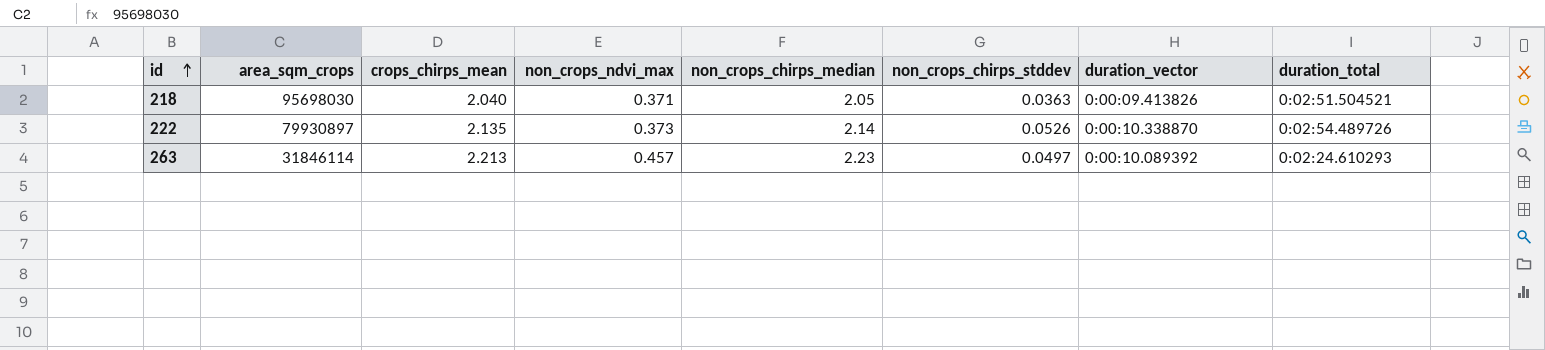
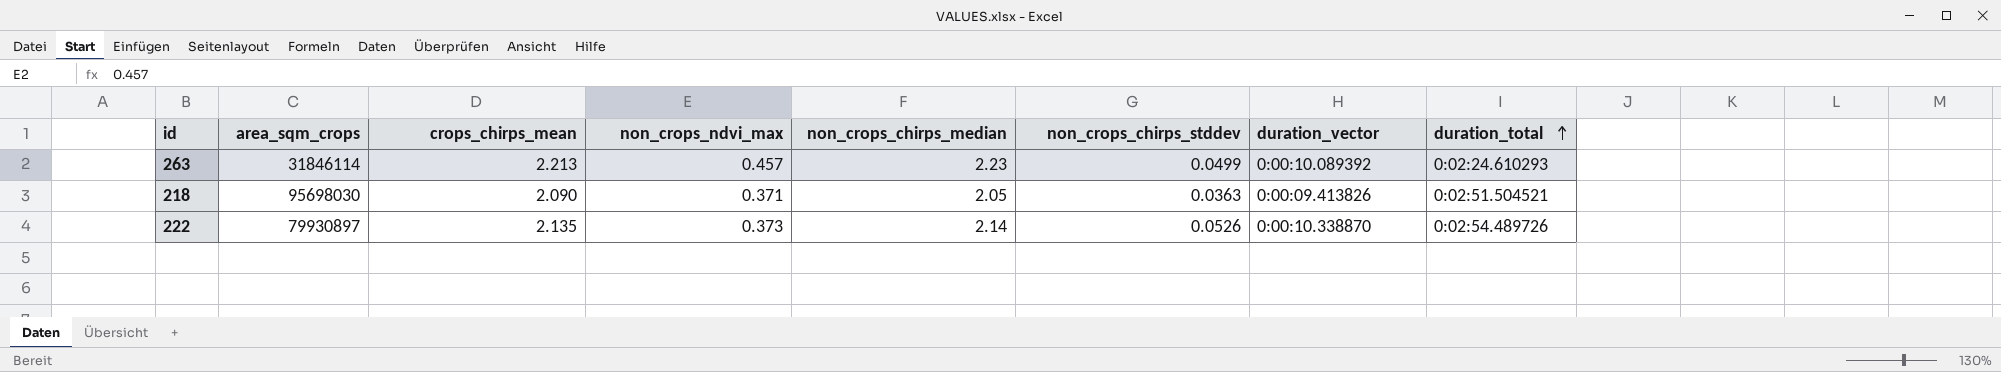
row order: id ascending -> duration_total ascending
263 | non_crops_chirps_stddev: 0.0497 -> 0.0499
218 | crops_chirps_mean: 2.040 -> 2.090

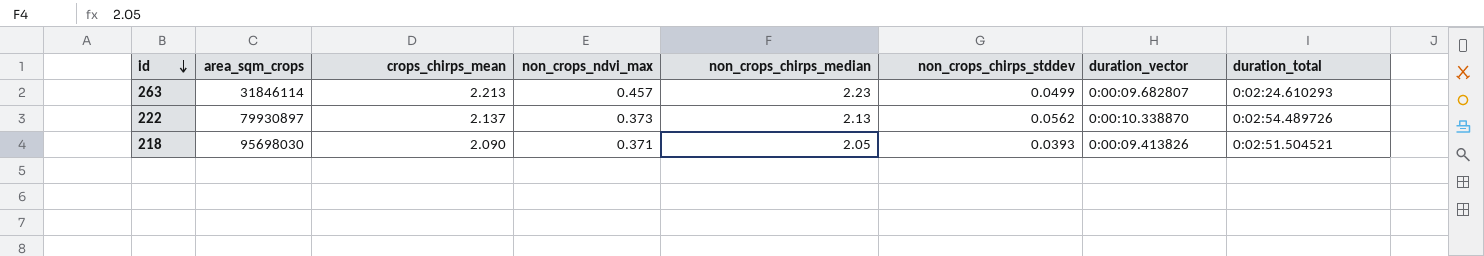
row order: duration_total ascending -> id descending
263 | duration_vector: 0:00:10.089392 -> 0:00:09.682807
222 | crops_chirps_mean: 2.135 -> 2.137
222 | non_crops_chirps_median: 2.14 -> 2.13
222 | non_crops_chirps_stddev: 0.0526 -> 0.0562
218 | non_crops_chirps_stddev: 0.0363 -> 0.0393

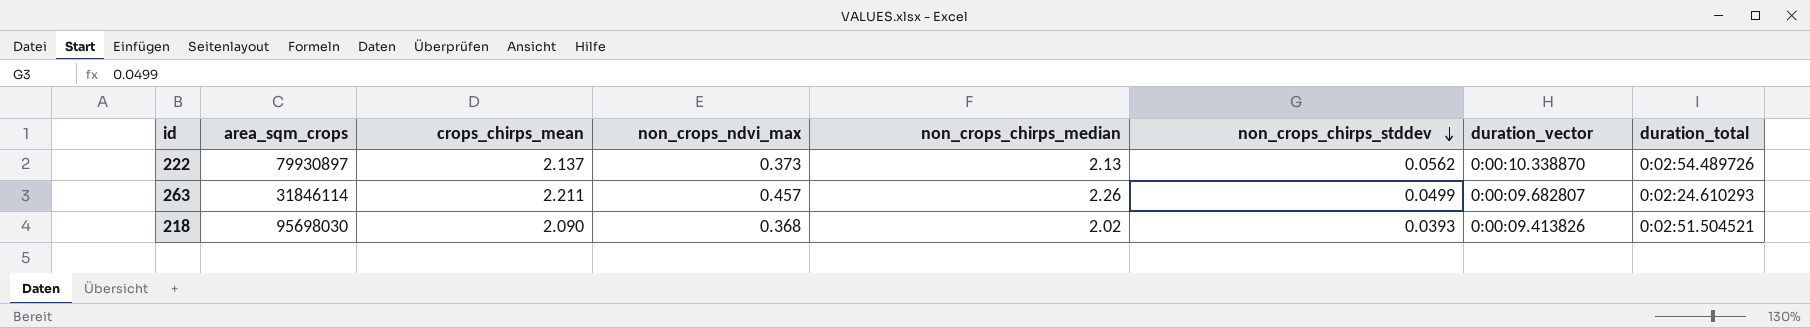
row order: id descending -> non_crops_chirps_stddev descending
263 | crops_chirps_mean: 2.213 -> 2.211
263 | non_crops_chirps_median: 2.23 -> 2.26
218 | non_crops_ndvi_max: 0.371 -> 0.368
218 | non_crops_chirps_median: 2.05 -> 2.02

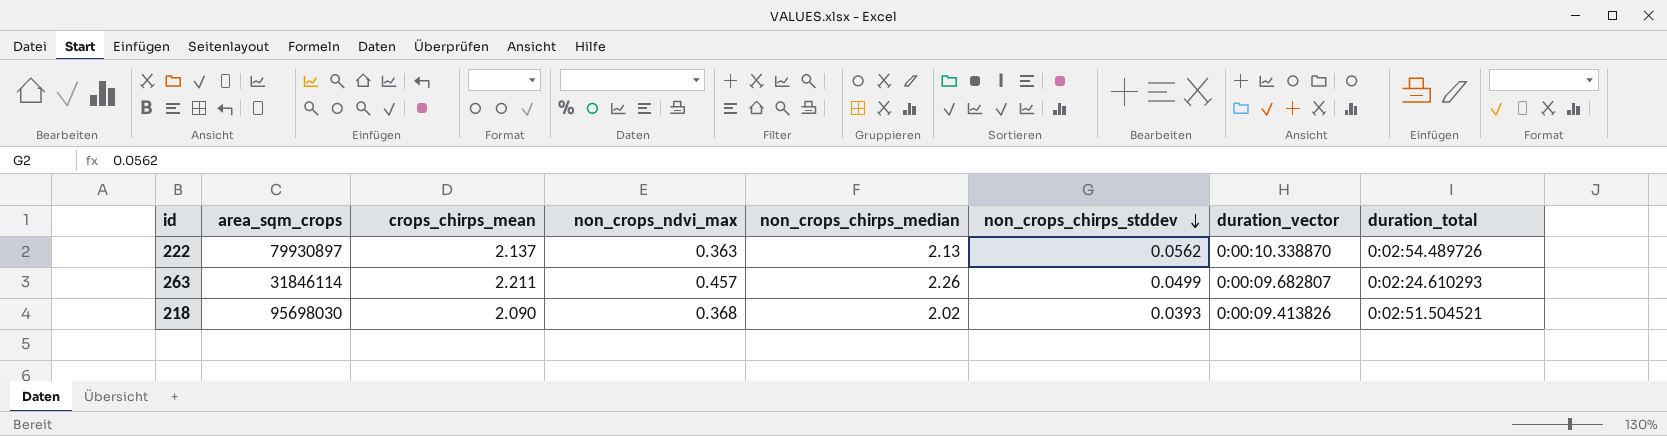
222 | non_crops_ndvi_max: 0.373 -> 0.363

